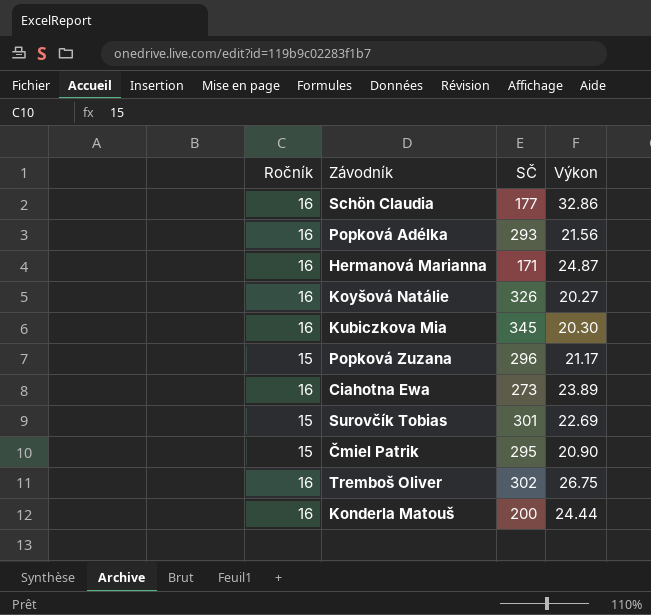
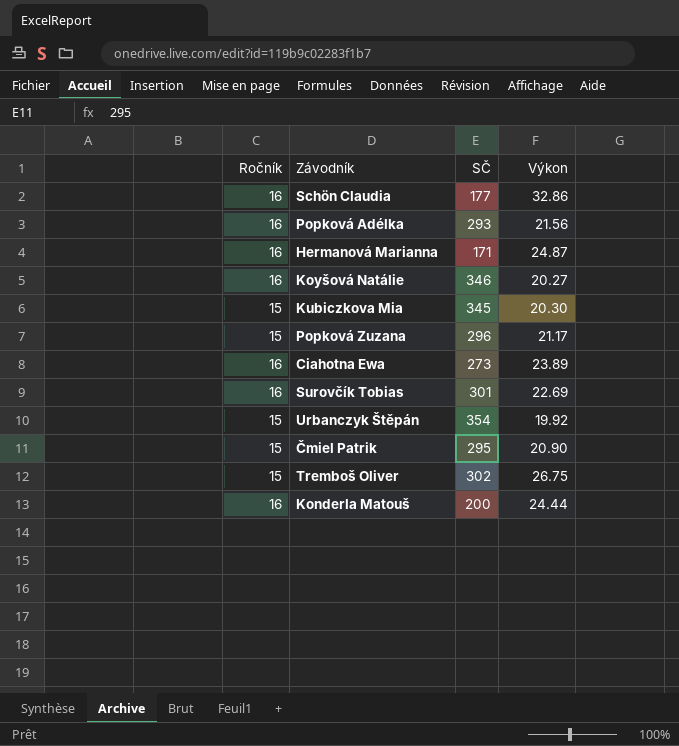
Koyšová Natálie | SČ: 326 -> 346
Kubiczkova Mia | Ročník: 16 -> 15
Surovčík Tobias | Ročník: 15 -> 16
row Urbanczyk Štěpán: none -> 15 | 354 | 19.92
Tremboš Oliver | Ročník: 16 -> 15

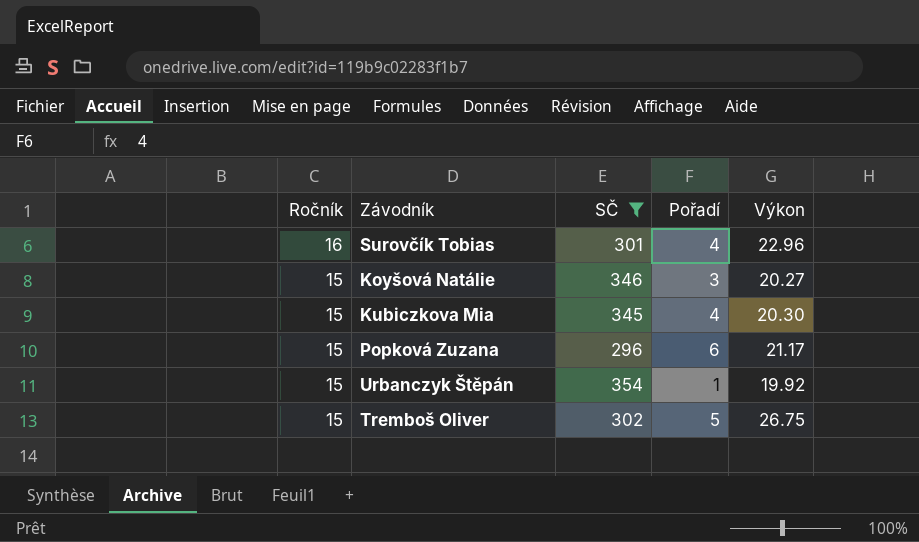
filter: none -> SČ >= 296
row order: none -> Ročník descending
column Pořadí | position: none -> 4
Surovčík Tobias | Výkon: 22.69 -> 22.96
Koyšová Natálie | Ročník: 16 -> 15

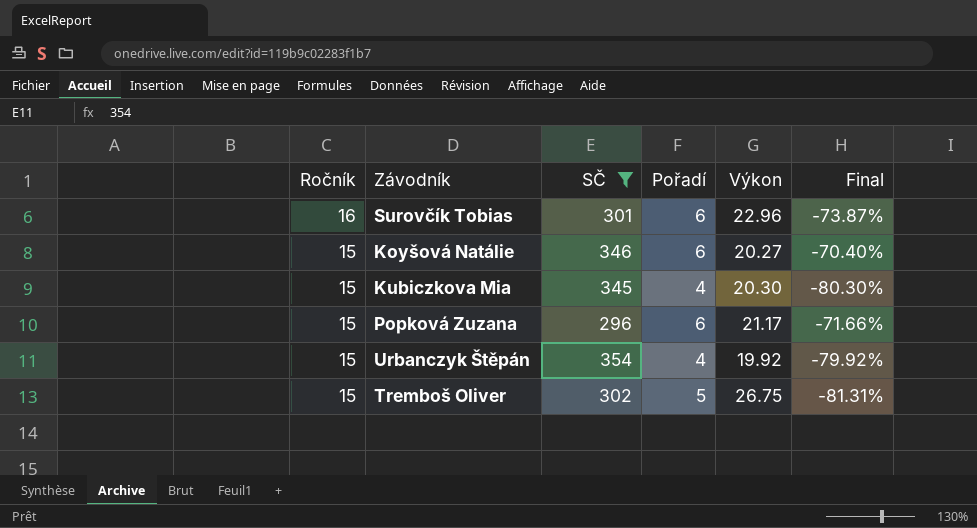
column Final | formula: none -> ([Pořadí] - [Výkon]) / [Výkon]
Surovčík Tobias | Pořadí: 4 -> 6
Koyšová Natálie | Pořadí: 3 -> 6
Urbanczyk Štěpán | Pořadí: 1 -> 4

